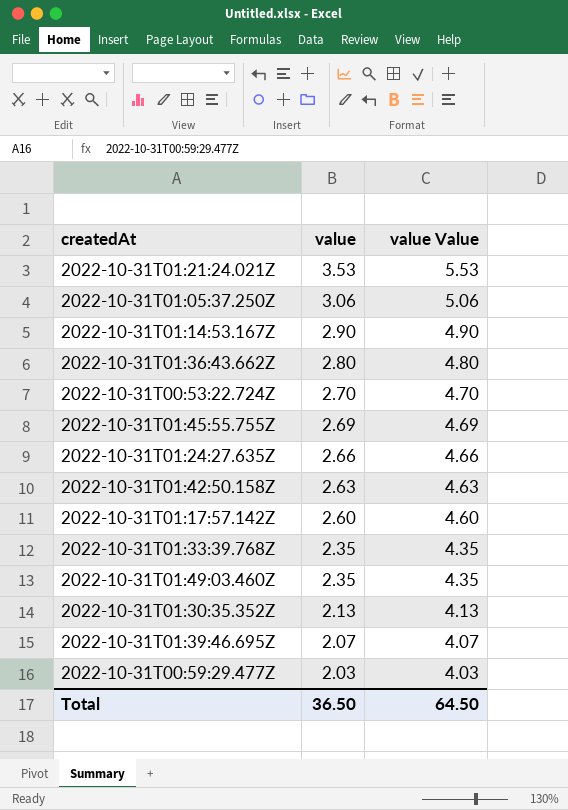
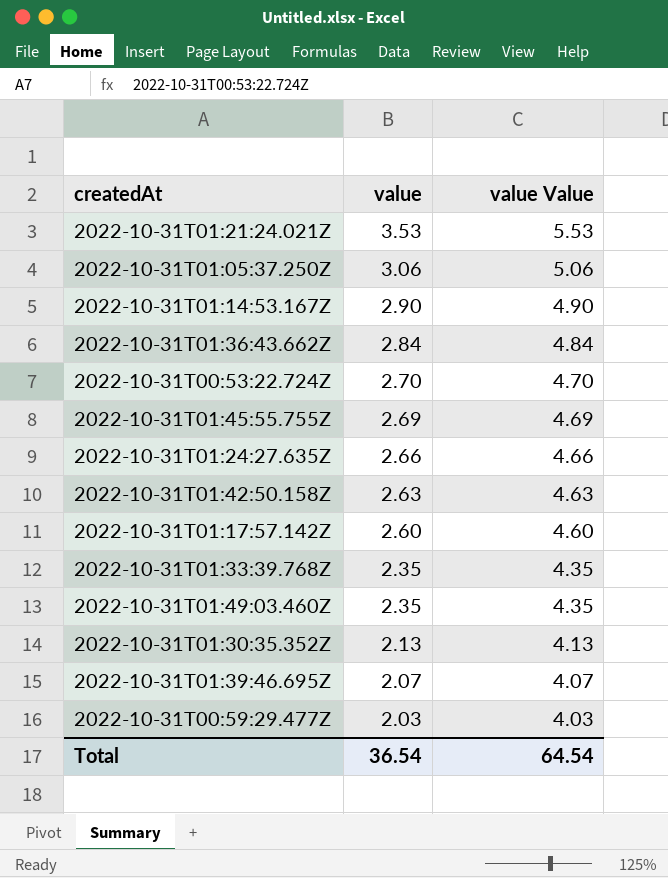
2022-10-31T01:36:43.662Z | value: 2.80 -> 2.84
2022-10-31T01:36:43.662Z | value Value: 4.80 -> 4.84
Total | value: 36.50 -> 36.54
Total | value Value: 64.50 -> 64.54

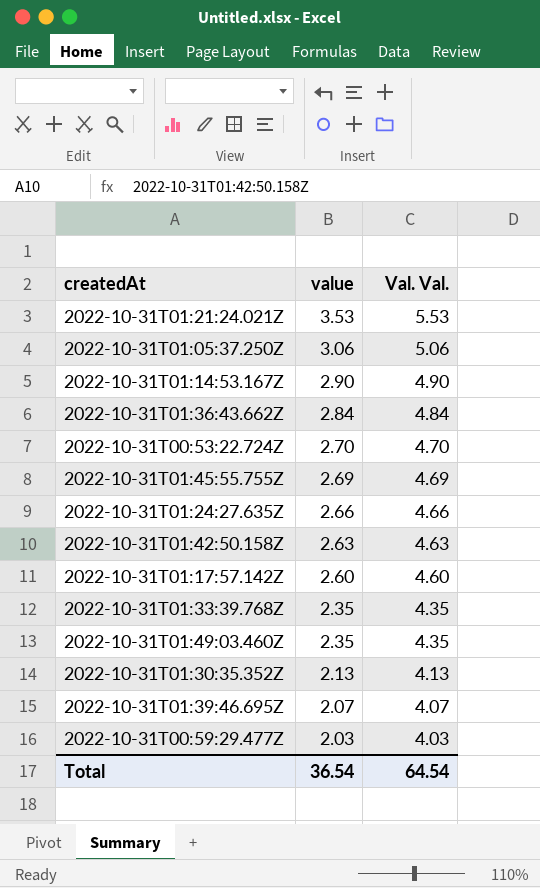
column name: value Value -> Val. Val.

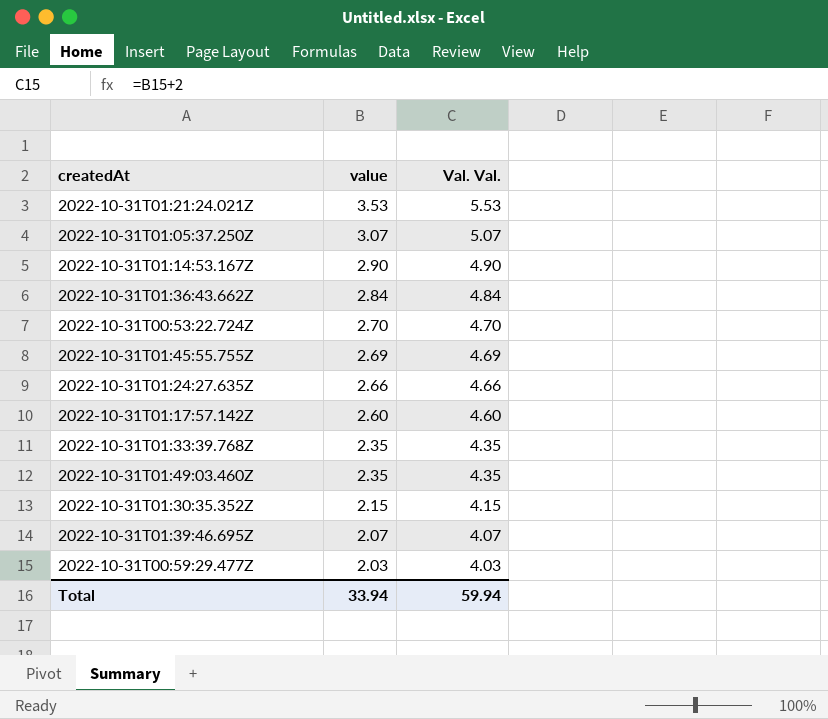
row 2022-10-31T01:42:50.158Z: 2.63 | 4.63 -> none
2022-10-31T01:05:37.250Z | value: 3.06 -> 3.07
2022-10-31T01:05:37.250Z | Val. Val.: 5.06 -> 5.07
2022-10-31T01:30:35.352Z | value: 2.13 -> 2.15
2022-10-31T01:30:35.352Z | Val. Val.: 4.13 -> 4.15
Total | value: 36.54 -> 33.94
Total | Val. Val.: 64.54 -> 59.94

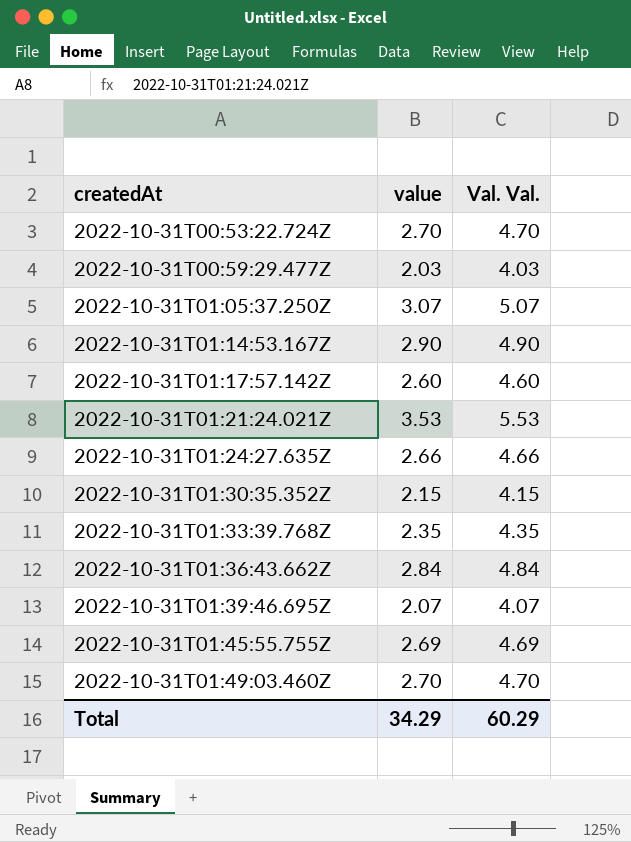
row order: value descending -> createdAt ascending
2022-10-31T01:49:03.460Z | value: 2.35 -> 2.70
2022-10-31T01:49:03.460Z | Val. Val.: 4.35 -> 4.70
Total | value: 33.94 -> 34.29
Total | Val. Val.: 59.94 -> 60.29

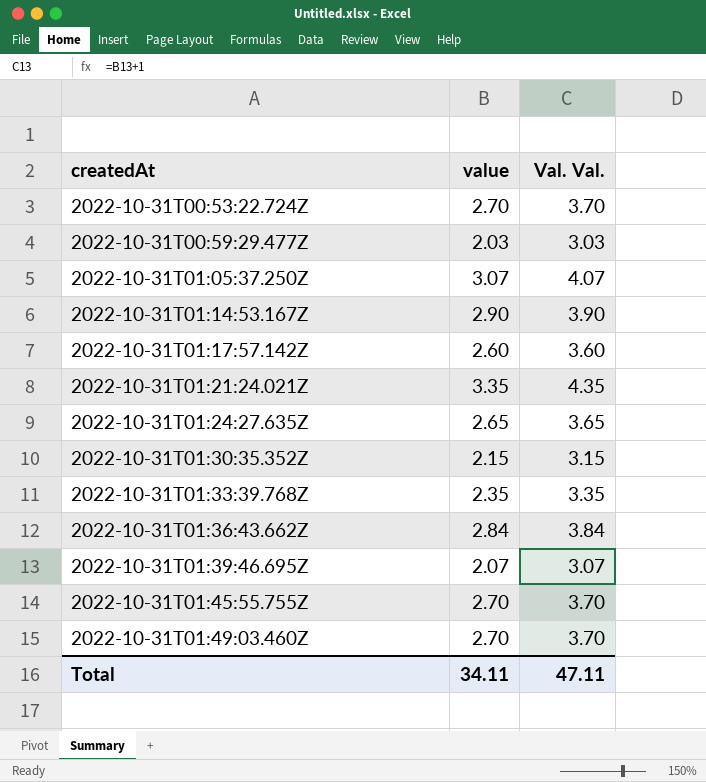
column Val. Val. | formula: [value] + 2 -> [value] + 1
2022-10-31T01:21:24.021Z | value: 3.53 -> 3.35
2022-10-31T01:24:27.635Z | value: 2.66 -> 2.65
2022-10-31T01:45:55.755Z | value: 2.69 -> 2.70
Total | value: 34.29 -> 34.11
Total | Val. Val.: 60.29 -> 47.11

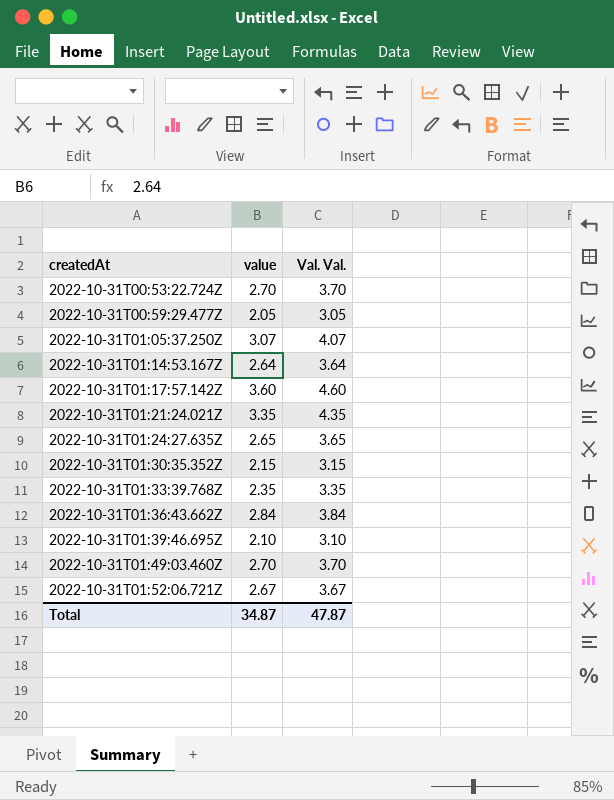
row 2022-10-31T01:45:55.755Z: 2.70 | 3.70 -> none
2022-10-31T00:59:29.477Z | value: 2.03 -> 2.05
2022-10-31T00:59:29.477Z | Val. Val.: 3.03 -> 3.05
2022-10-31T01:14:53.167Z | value: 2.90 -> 2.64
2022-10-31T01:14:53.167Z | Val. Val.: 3.90 -> 3.64
2022-10-31T01:17:57.142Z | value: 2.60 -> 3.60
2022-10-31T01:17:57.142Z | Val. Val.: 3.60 -> 4.60
2022-10-31T01:39:46.695Z | value: 2.07 -> 2.10
2022-10-31T01:39:46.695Z | Val. Val.: 3.07 -> 3.10
row 2022-10-31T01:52:06.721Z: none -> 2.67 | 3.67
Total | value: 34.11 -> 34.87
Total | Val. Val.: 47.11 -> 47.87

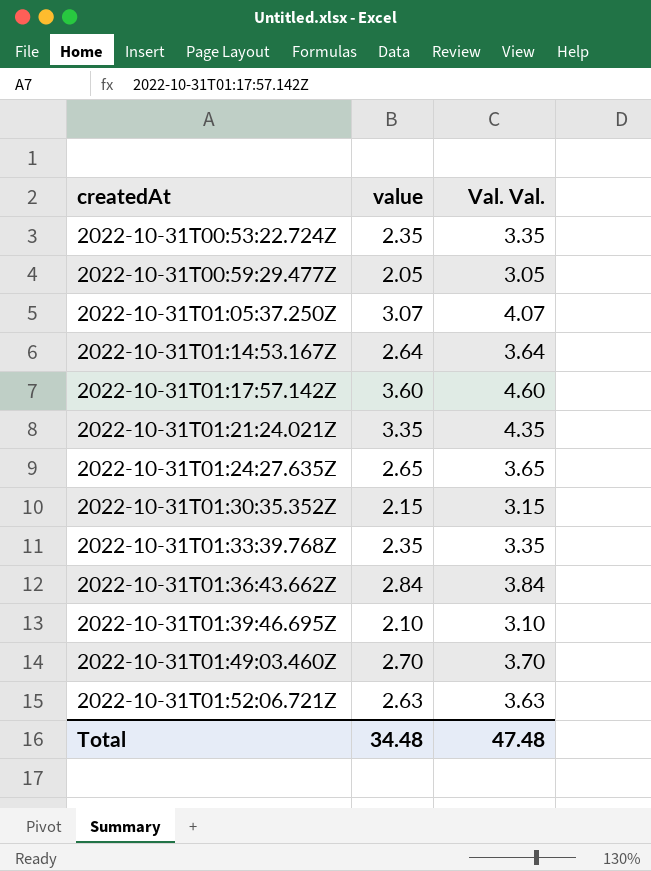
2022-10-31T00:53:22.724Z | value: 2.70 -> 2.35
2022-10-31T00:53:22.724Z | Val. Val.: 3.70 -> 3.35
2022-10-31T01:52:06.721Z | value: 2.67 -> 2.63
2022-10-31T01:52:06.721Z | Val. Val.: 3.67 -> 3.63
Total | value: 34.87 -> 34.48
Total | Val. Val.: 47.87 -> 47.48

